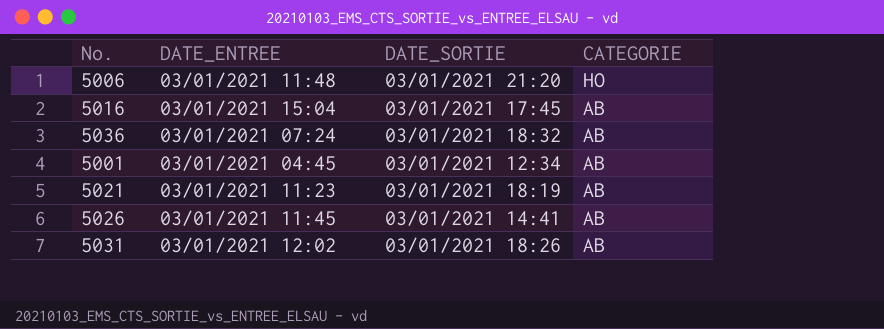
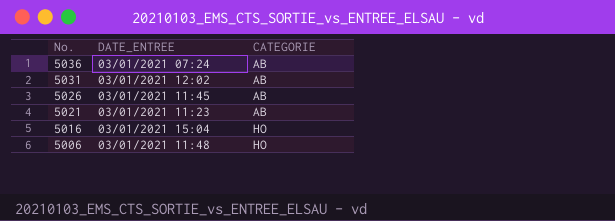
row order: CATEGORIE descending -> No. descending
column DATE_SORTIE | position: 3 -> none
row 5001: 03/01/2021 04:45 | 03/01/2021 12:34 | AB -> none
5016 | CATEGORIE: AB -> HO

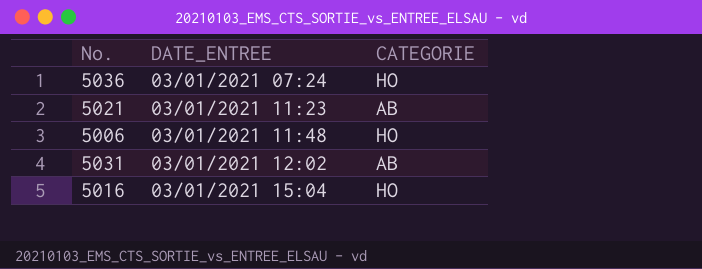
row order: No. descending -> DATE_ENTREE ascending
row 5026: 03/01/2021 11:45 | AB -> none
5036 | CATEGORIE: AB -> HO

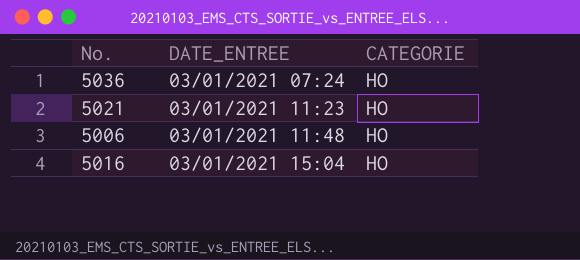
row 5031: 03/01/2021 12:02 | AB -> none
5021 | CATEGORIE: AB -> HO

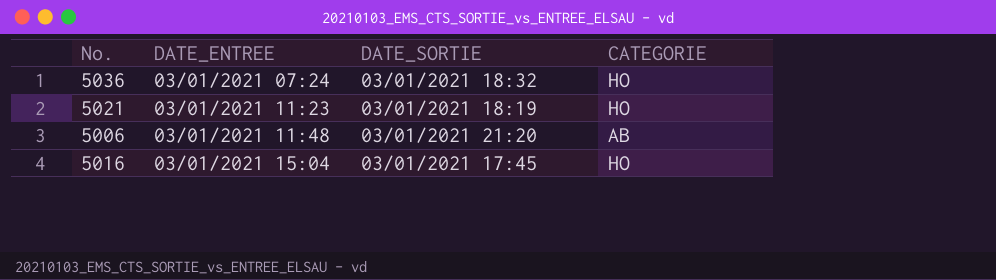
column DATE_SORTIE | position: none -> 3
5006 | CATEGORIE: HO -> AB

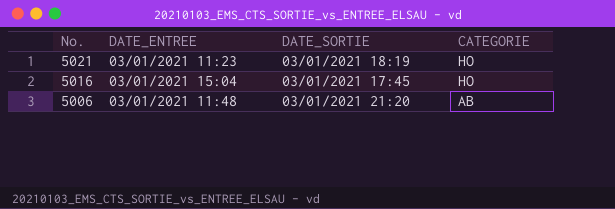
row order: DATE_ENTREE ascending -> No. descending
row 5036: 03/01/2021 07:24 | 03/01/2021 18:32 | HO -> none

